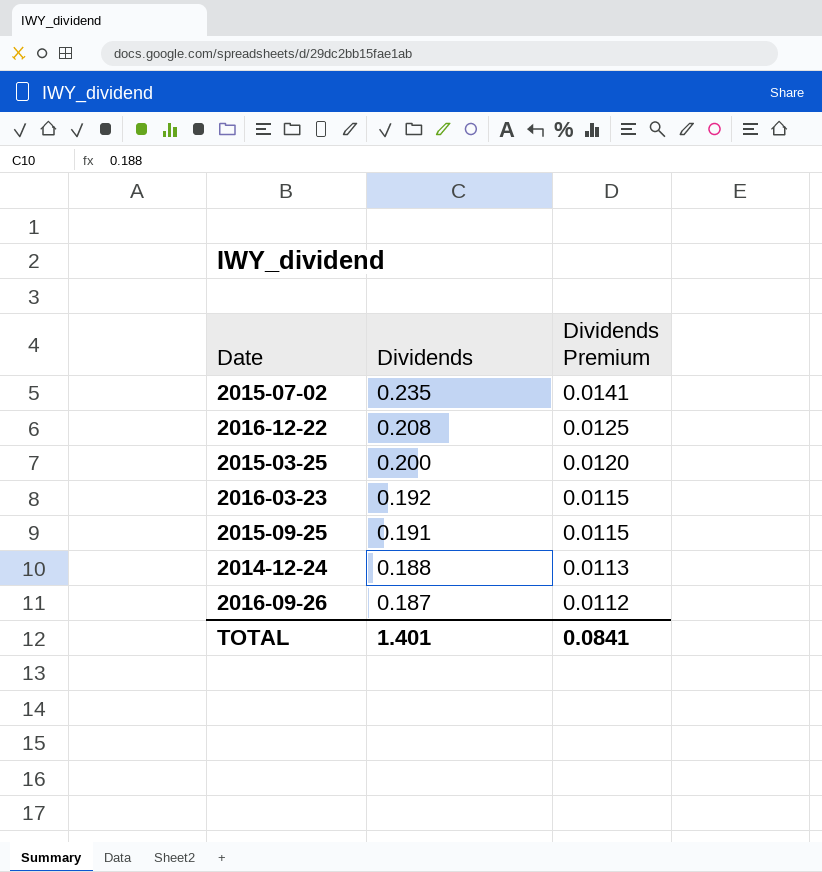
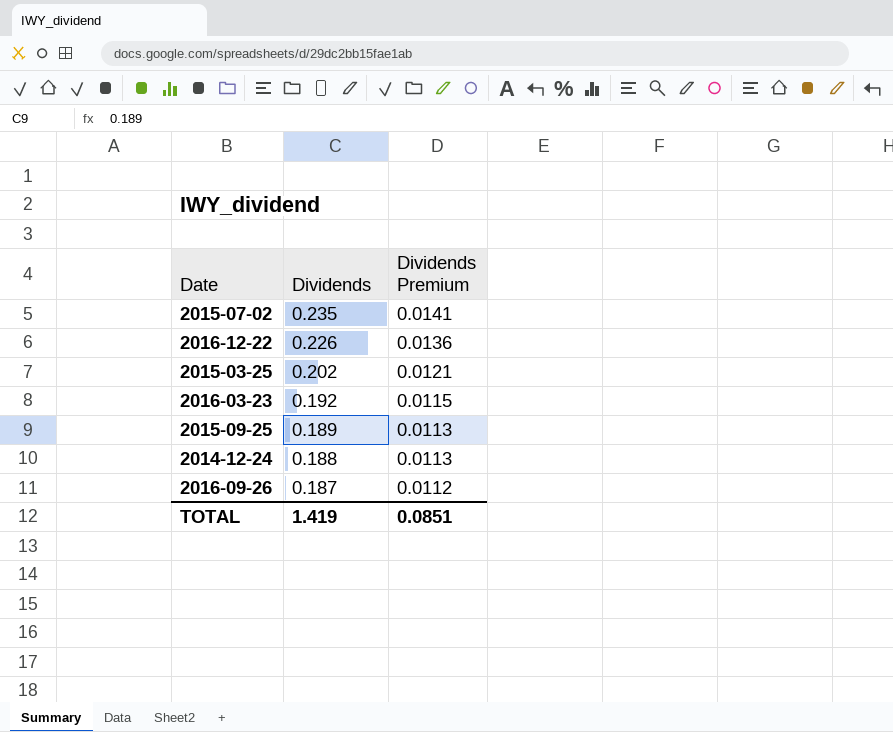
2016-12-22 | Dividends: 0.208 -> 0.226
2016-12-22 | Dividends Premium: 0.0125 -> 0.0136
2015-03-25 | Dividends: 0.200 -> 0.202
2015-03-25 | Dividends Premium: 0.0120 -> 0.0121
2015-09-25 | Dividends: 0.191 -> 0.189
2015-09-25 | Dividends Premium: 0.0115 -> 0.0113
TOTAL | Dividends: 1.401 -> 1.419
TOTAL | Dividends Premium: 0.0841 -> 0.0851

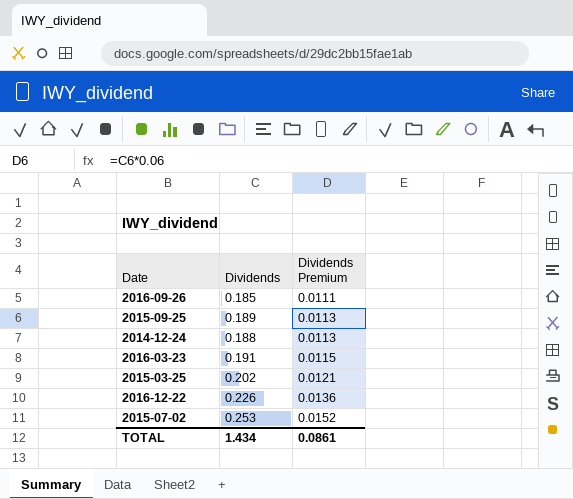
row order: Dividends descending -> Dividends Premium ascending
2016-09-26 | Dividends: 0.187 -> 0.185
2016-09-26 | Dividends Premium: 0.0112 -> 0.0111
2016-03-23 | Dividends: 0.192 -> 0.191
2015-07-02 | Dividends: 0.235 -> 0.253
2015-07-02 | Dividends Premium: 0.0141 -> 0.0152
TOTAL | Dividends: 1.419 -> 1.434
TOTAL | Dividends Premium: 0.0851 -> 0.0861

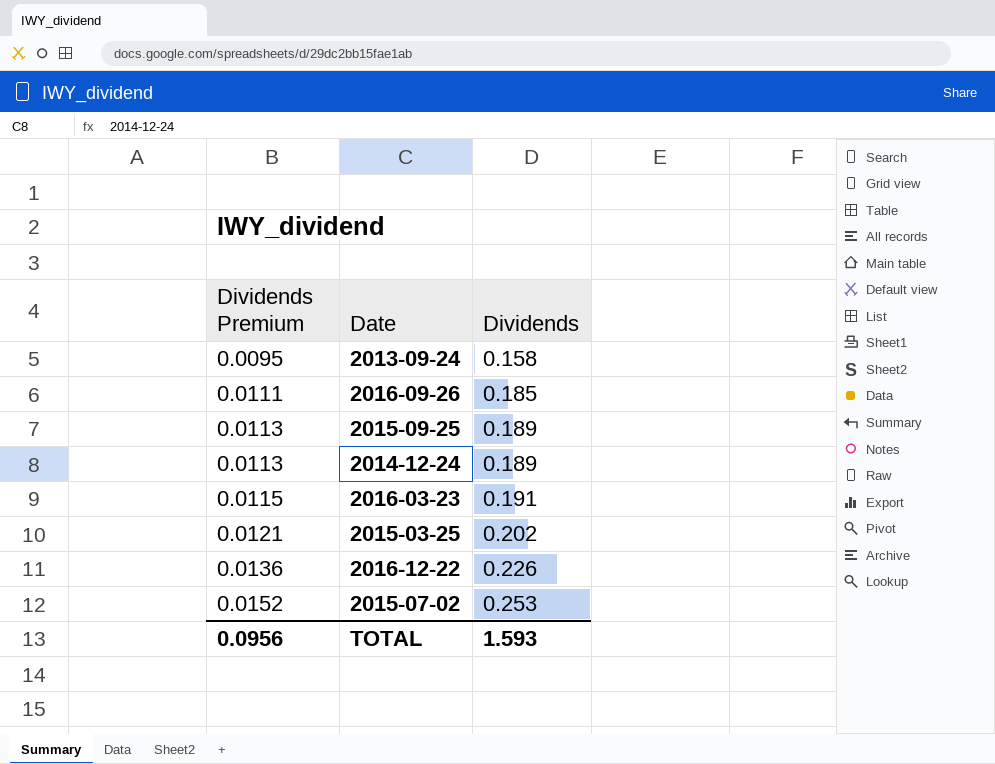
column Dividends Premium | position: 3 -> 1
row 2013-09-24: none -> 0.0095 | 0.158
2014-12-24 | Dividends: 0.188 -> 0.189
TOTAL | Dividends Premium: 0.0861 -> 0.0956
TOTAL | Dividends: 1.434 -> 1.593

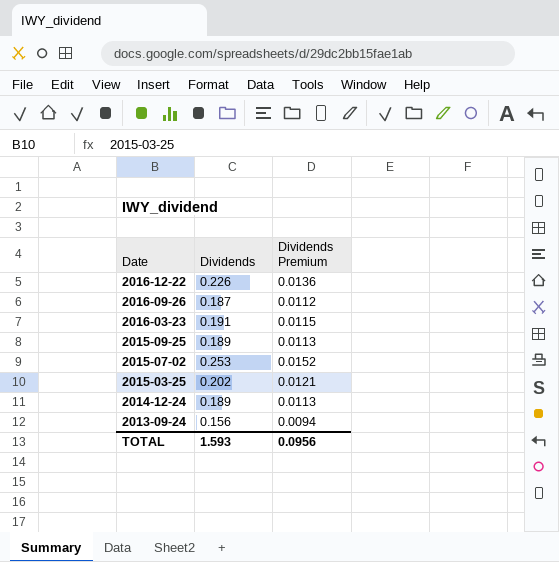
row order: Dividends Premium ascending -> Date descending
column Dividends Premium | position: 1 -> 3
2016-09-26 | Dividends: 0.185 -> 0.187
2016-09-26 | Dividends Premium: 0.0111 -> 0.0112
2013-09-24 | Dividends: 0.158 -> 0.156
2013-09-24 | Dividends Premium: 0.0095 -> 0.0094

